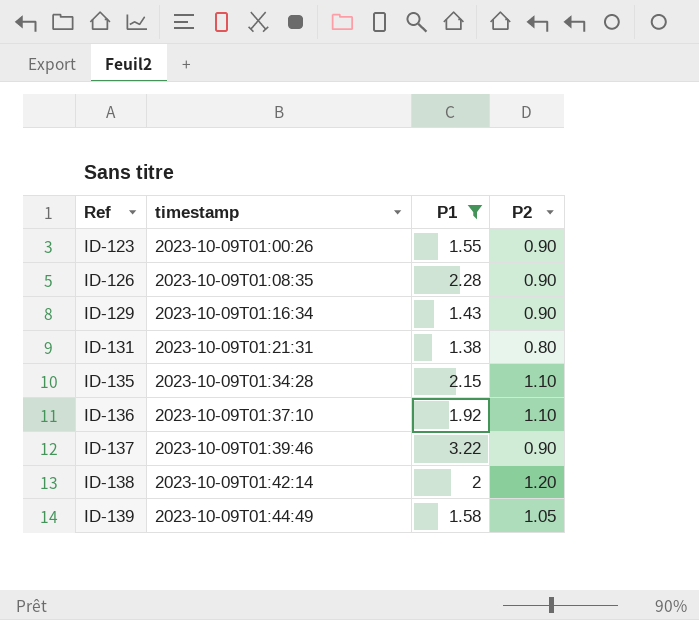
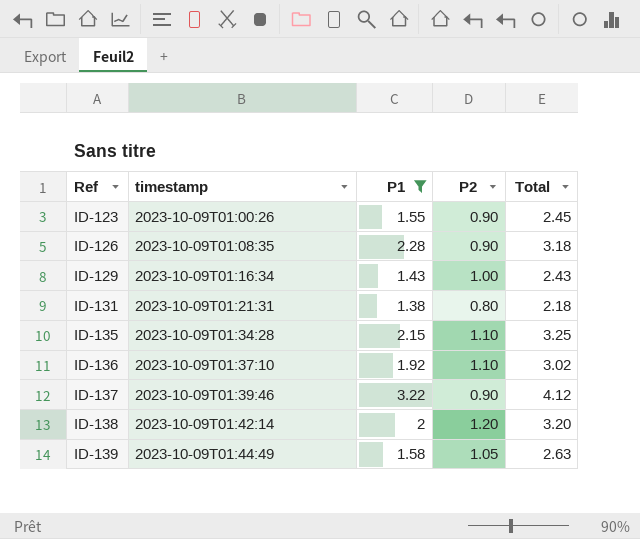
column Total | formula: none -> [P1] + [P2]
ID-129 | P2: 0.90 -> 1.00

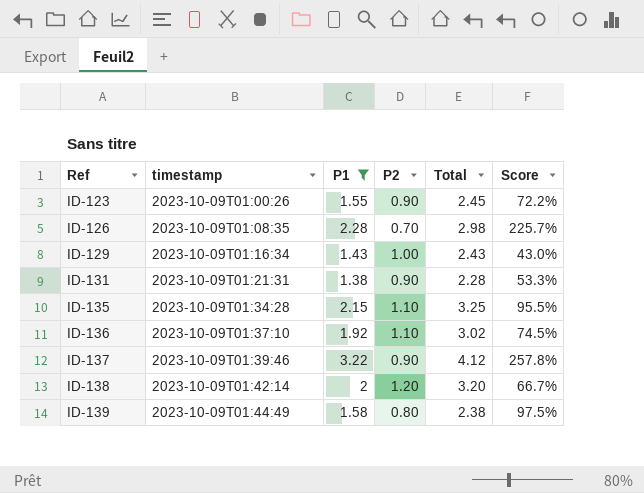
column Score | formula: none -> ([P1] - [P2]) / [P2]
ID-126 | P2: 0.90 -> 0.70
ID-126 | Total: 3.18 -> 2.98
ID-131 | P2: 0.80 -> 0.90
ID-131 | Total: 2.18 -> 2.28
ID-139 | P2: 1.05 -> 0.80
ID-139 | Total: 2.63 -> 2.38

